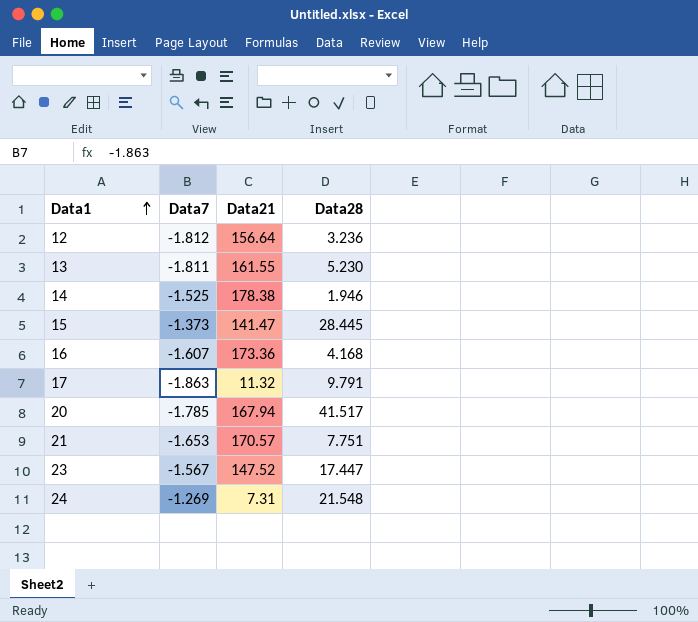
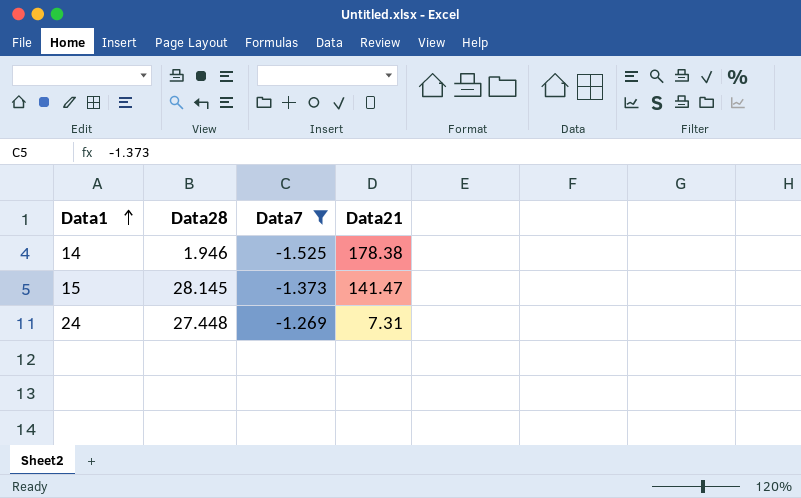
filter: none -> Data7 >= -1.525
column Data28 | position: 4 -> 2
15 | Data28: 28.445 -> 28.145
24 | Data28: 21.548 -> 27.448

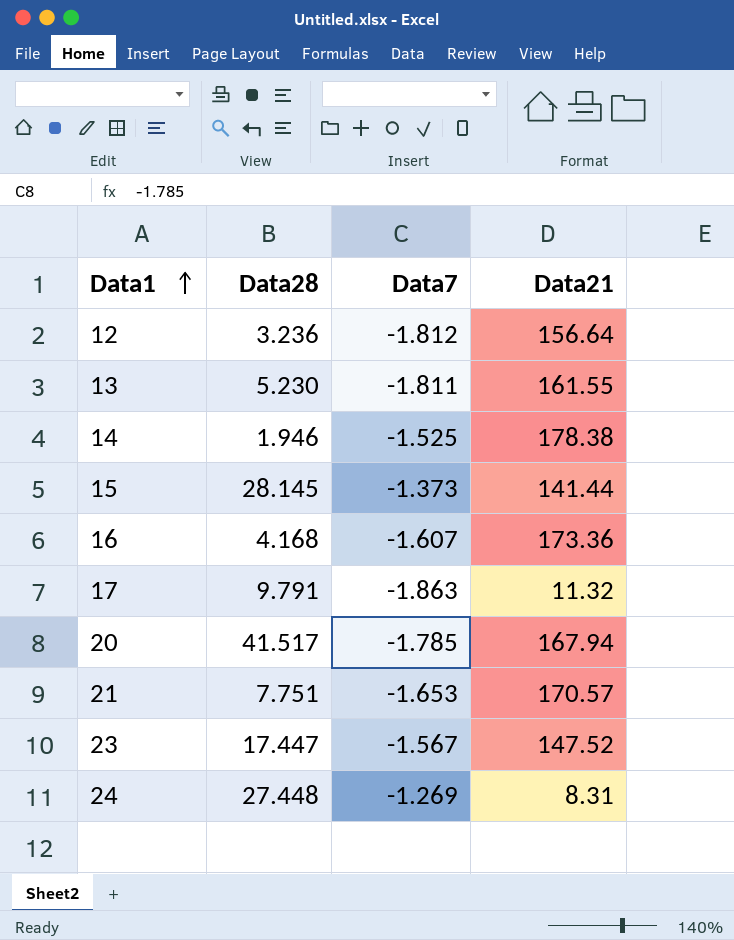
filter: Data7 >= -1.525 -> none
15 | Data21: 141.47 -> 141.44
24 | Data21: 7.31 -> 8.31

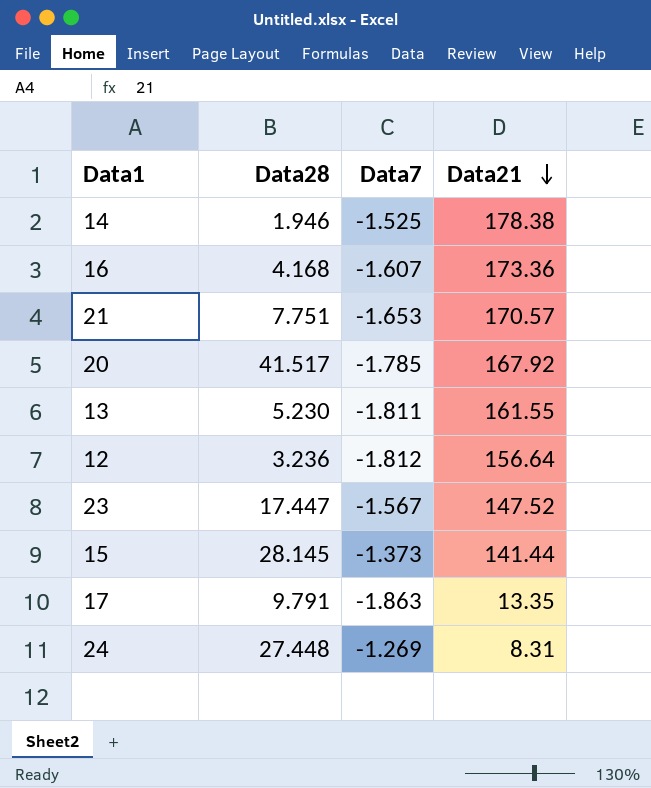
row order: Data1 ascending -> Data21 descending
20 | Data21: 167.94 -> 167.92
17 | Data21: 11.32 -> 13.35

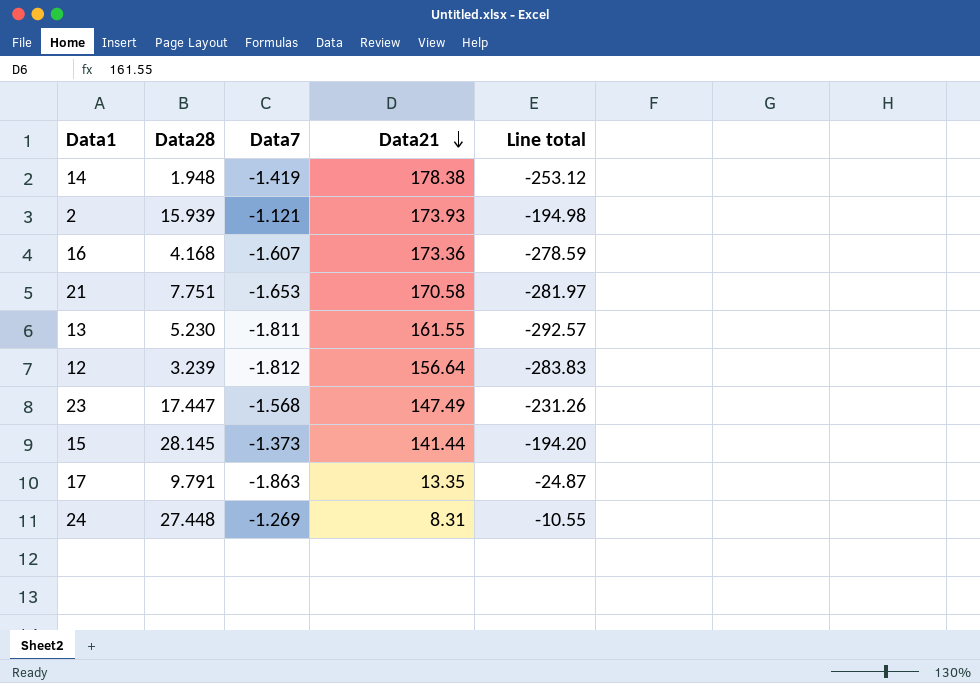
column Line total | formula: none -> [Data7] * [Data21]
row 20: 41.517 | -1.785 | 167.92 -> none
14 | Data28: 1.946 -> 1.948
14 | Data7: -1.525 -> -1.419
row 2: none -> 15.939 | -1.121 | 173.93 | -194.98
21 | Data21: 170.57 -> 170.58
12 | Data28: 3.236 -> 3.239
23 | Data7: -1.567 -> -1.568
23 | Data21: 147.52 -> 147.49

